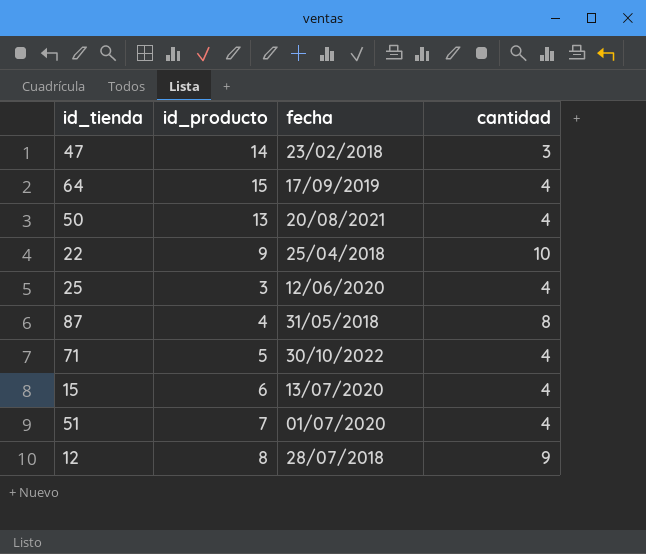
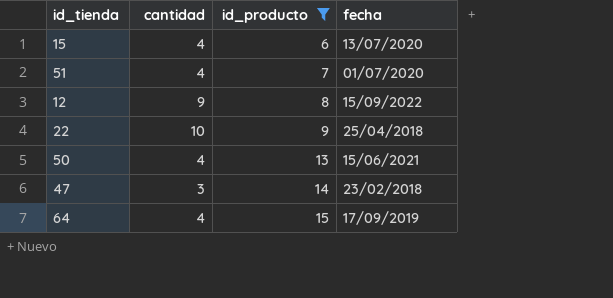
filter: none -> id_producto >= 6
row order: none -> id_producto ascending
column cantidad | position: 4 -> 2
12 | fecha: 28/07/2018 -> 15/09/2022
50 | fecha: 20/08/2021 -> 15/06/2021

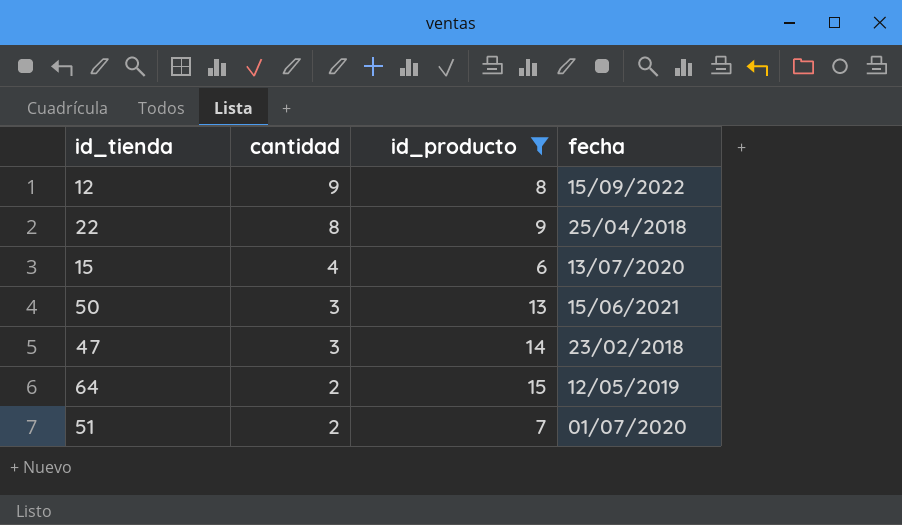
row order: id_producto ascending -> cantidad descending
22 | cantidad: 10 -> 8
50 | cantidad: 4 -> 3
64 | cantidad: 4 -> 2
64 | fecha: 17/09/2019 -> 12/05/2019
51 | cantidad: 4 -> 2

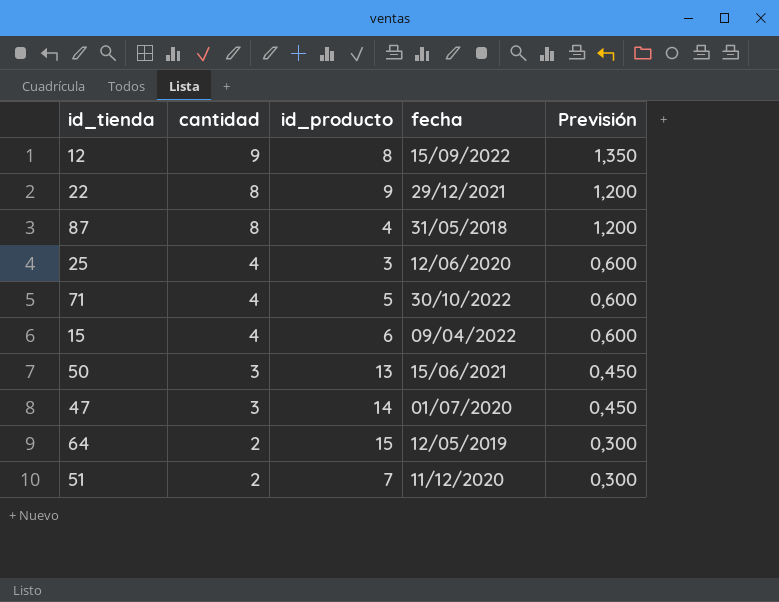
filter: id_producto >= 6 -> none
column Previsión | formula: none -> [cantidad] * 0,15
22 | fecha: 25/04/2018 -> 29/12/2021
15 | fecha: 13/07/2020 -> 09/04/2022
47 | fecha: 23/02/2018 -> 01/07/2020
51 | fecha: 01/07/2020 -> 11/12/2020

